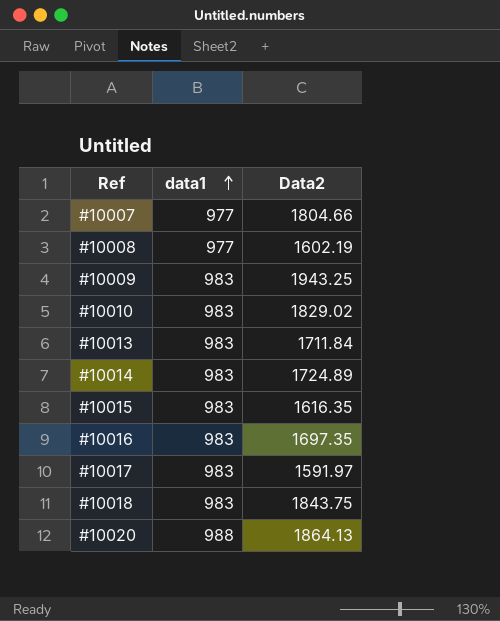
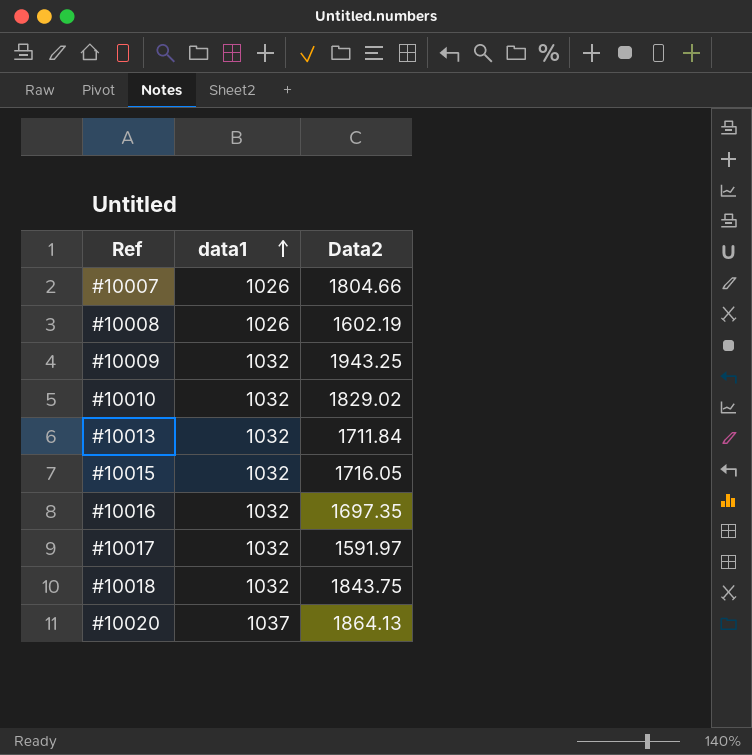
row #10014: 983 | 1724.89 -> none
#10007 | data1: 977 -> 1026
#10008 | data1: 977 -> 1026
#10009 | data1: 983 -> 1032
#10010 | data1: 983 -> 1032
#10013 | data1: 983 -> 1032
#10015 | data1: 983 -> 1032
#10015 | Data2: 1616.35 -> 1716.05
#10016 | data1: 983 -> 1032
#10017 | data1: 983 -> 1032
#10018 | data1: 983 -> 1032
#10020 | data1: 988 -> 1037

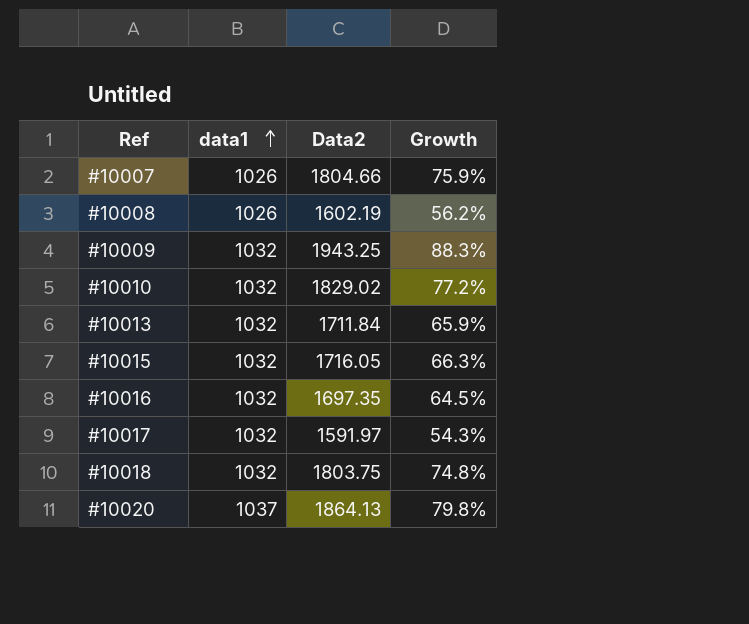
column Growth | formula: none -> ([Data2] - [data1]) / [data1]
#10018 | Data2: 1843.75 -> 1803.75

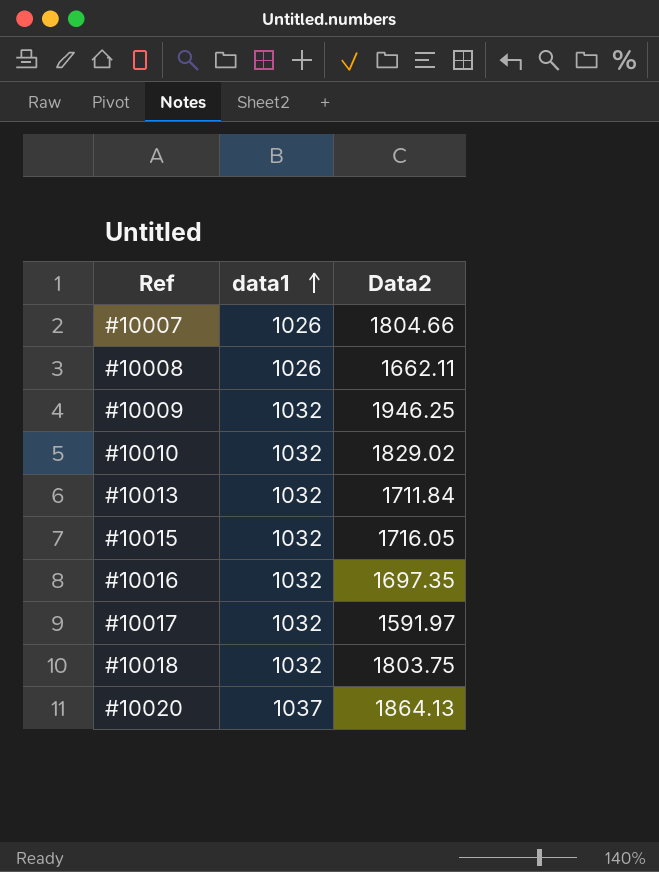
column Growth | formula: ([Data2] - [data1]) / [data1] -> none
#10008 | Data2: 1602.19 -> 1662.11
#10009 | Data2: 1943.25 -> 1946.25

